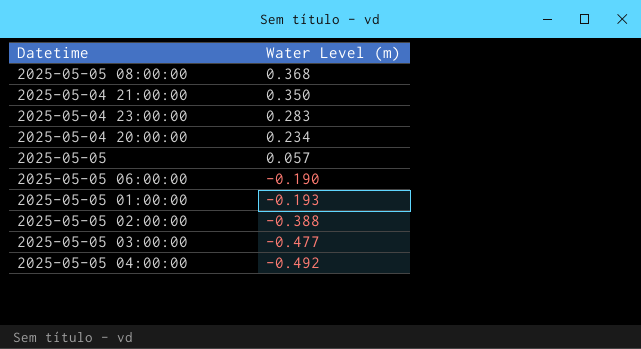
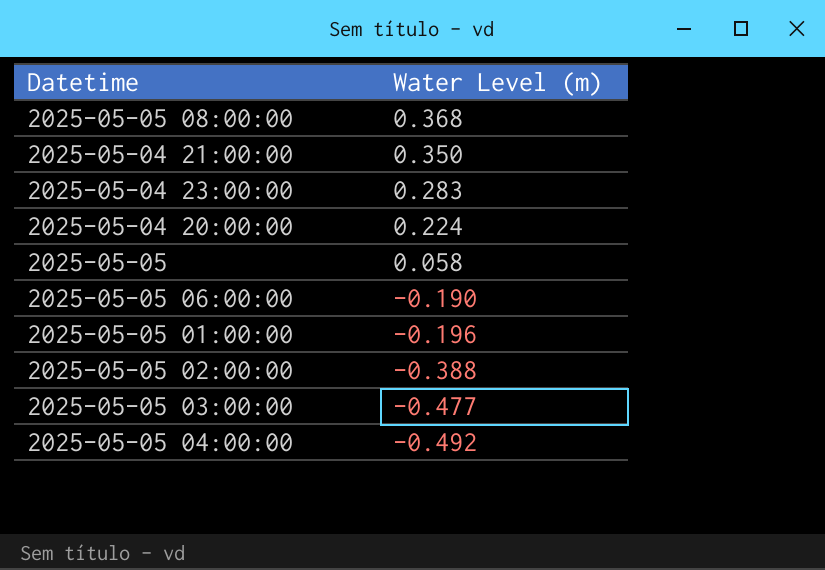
2025-05-04 20:00:00 | Water Level (m): 0.234 -> 0.224
2025-05-05 | Water Level (m): 0.057 -> 0.058
2025-05-05 01:00:00 | Water Level (m): -0.193 -> -0.196

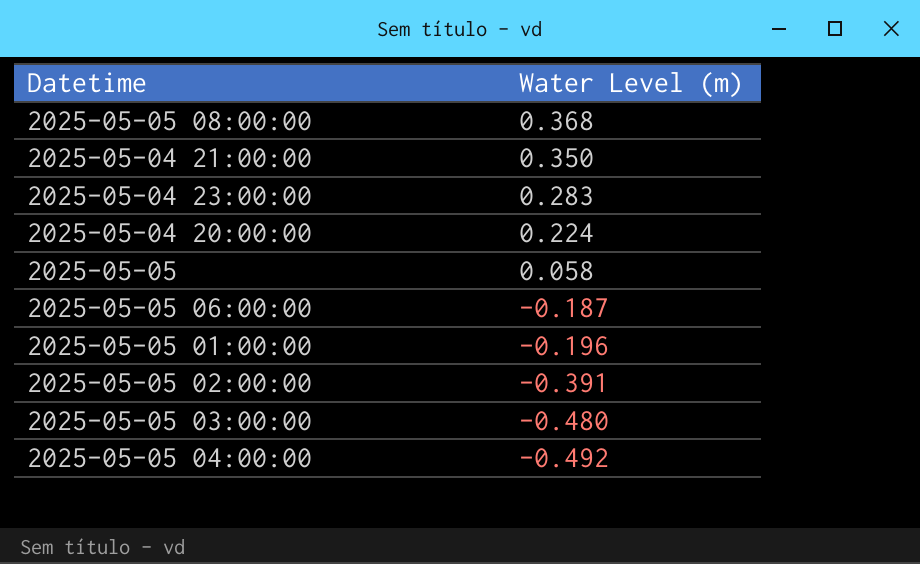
2025-05-05 06:00:00 | Water Level (m): -0.190 -> -0.187
2025-05-05 02:00:00 | Water Level (m): -0.388 -> -0.391
2025-05-05 03:00:00 | Water Level (m): -0.477 -> -0.480

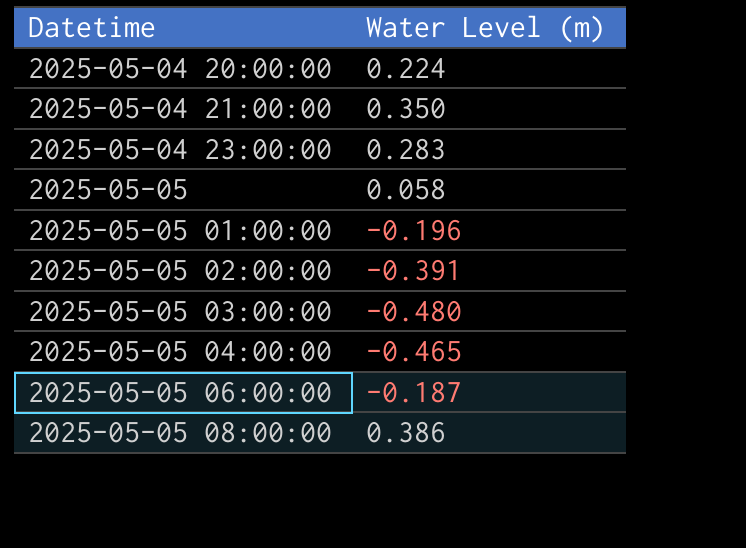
row order: Water Level (m) descending -> Datetime ascending
2025-05-05 04:00:00 | Water Level (m): -0.492 -> -0.465
2025-05-05 08:00:00 | Water Level (m): 0.368 -> 0.386

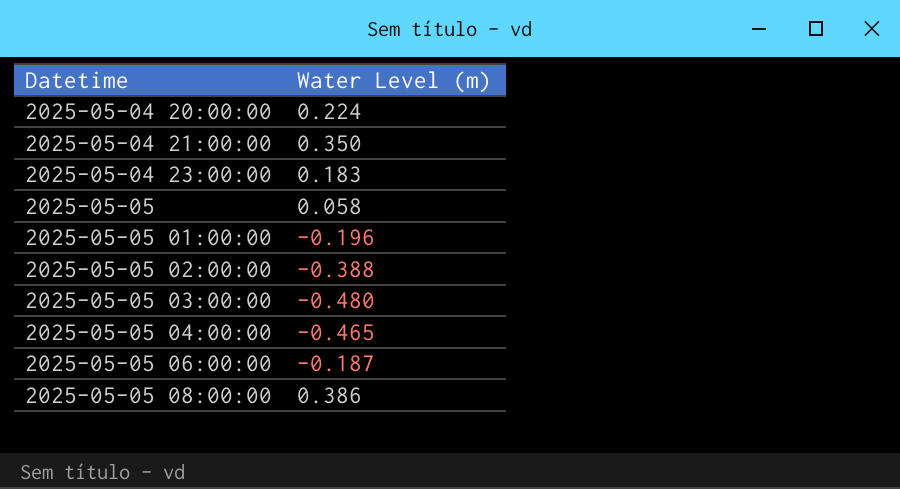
2025-05-04 23:00:00 | Water Level (m): 0.283 -> 0.183
2025-05-05 02:00:00 | Water Level (m): -0.391 -> -0.388

